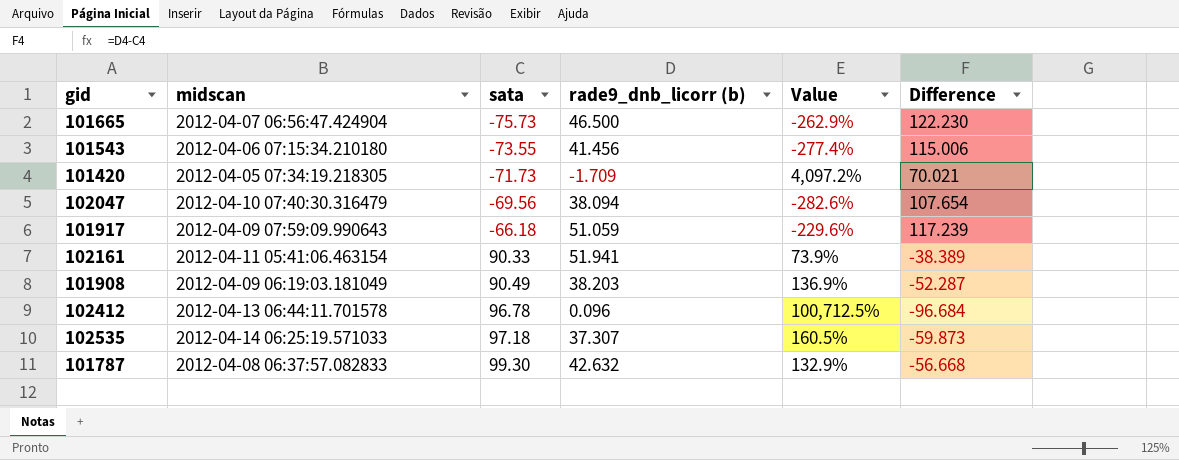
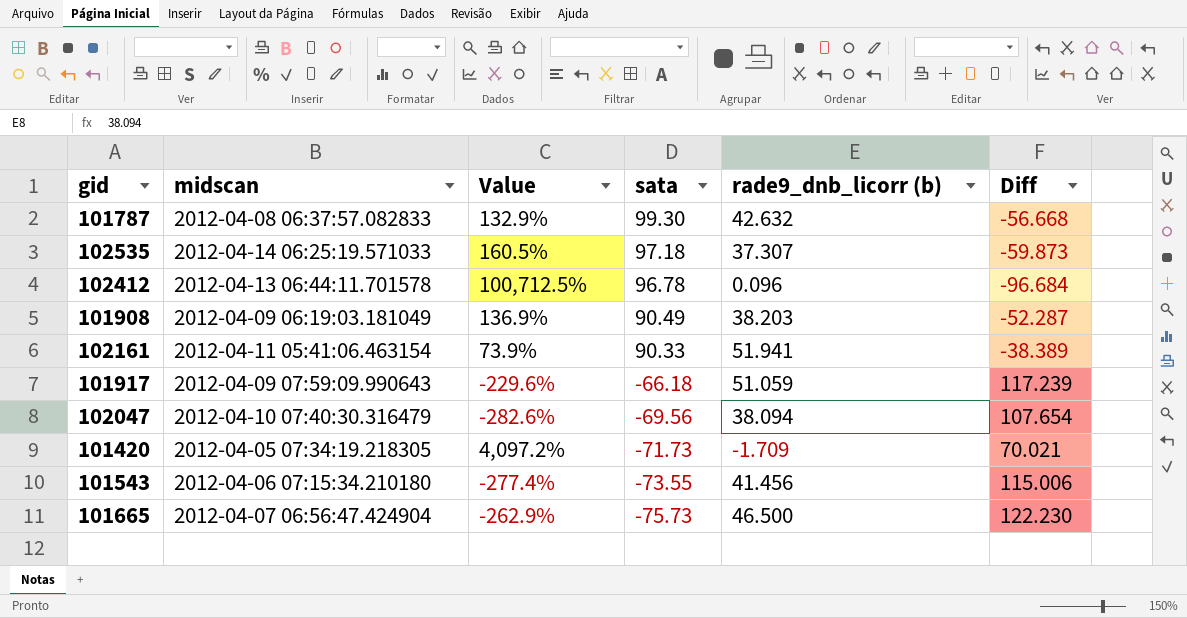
row order: sata ascending -> sata descending
column Value | position: 5 -> 3
column name: Difference -> Diff

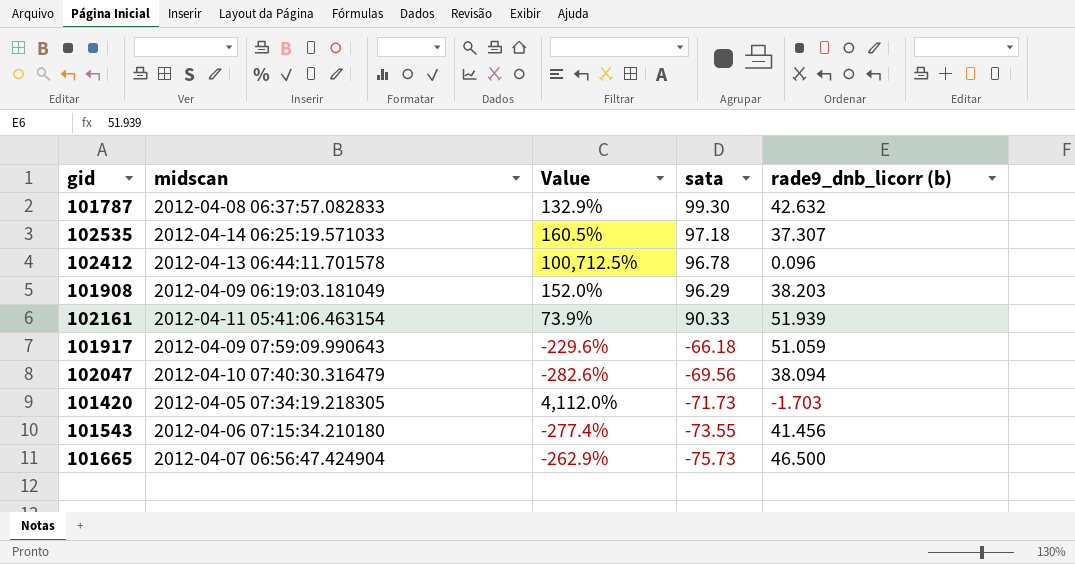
column Diff | formula: [rade9_dnb_licorr (b)] - [sata] -> none
101908 | Value: 136.9% -> 152.0%
101908 | sata: 90.49 -> 96.29
102161 | rade9_dnb_licorr (b): 51.941 -> 51.939
101420 | Value: 4,097.2% -> 4,112.0%
101420 | rade9_dnb_licorr (b): -1.709 -> -1.703

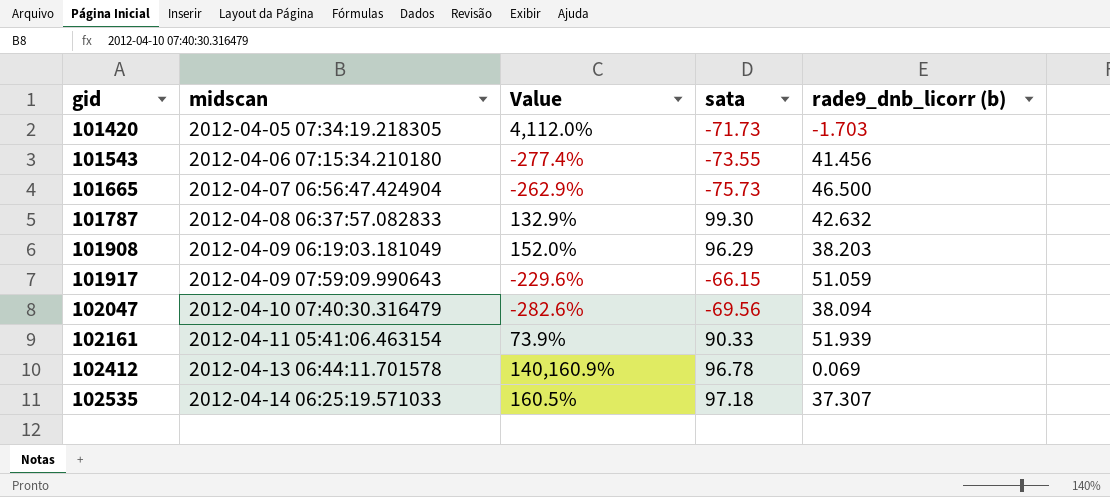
row order: sata descending -> gid ascending
101917 | sata: -66.18 -> -66.15
102412 | Value: 100,712.5% -> 140,160.9%
102412 | rade9_dnb_licorr (b): 0.096 -> 0.069

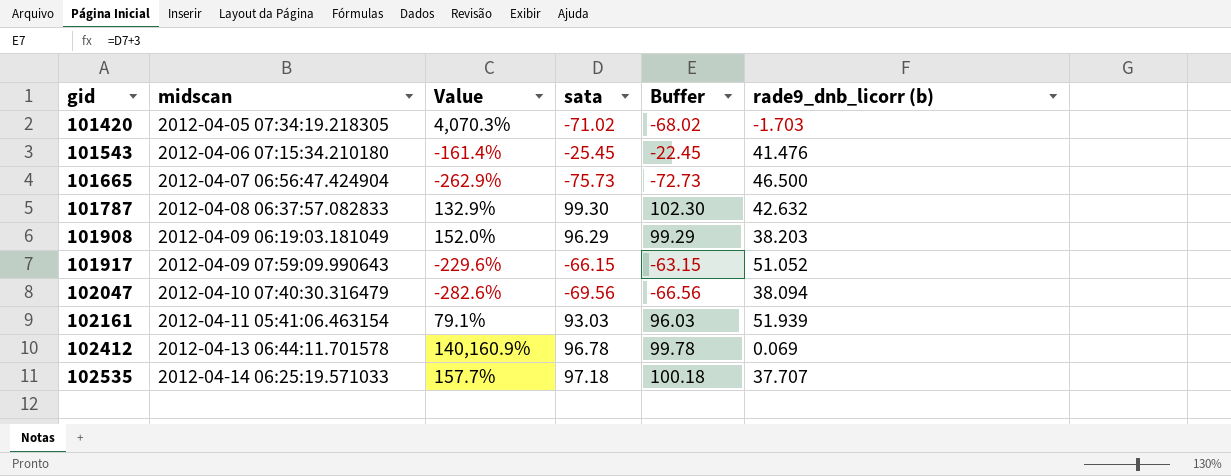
column Buffer | formula: none -> [sata] + 3
101420 | Value: 4,112.0% -> 4,070.3%
101420 | sata: -71.73 -> -71.02
101543 | Value: -277.4% -> -161.4%
101543 | sata: -73.55 -> -25.45
101543 | rade9_dnb_licorr (b): 41.456 -> 41.476
101917 | rade9_dnb_licorr (b): 51.059 -> 51.052
102161 | Value: 73.9% -> 79.1%
102161 | sata: 90.33 -> 93.03
102535 | Value: 160.5% -> 157.7%
102535 | rade9_dnb_licorr (b): 37.307 -> 37.707

